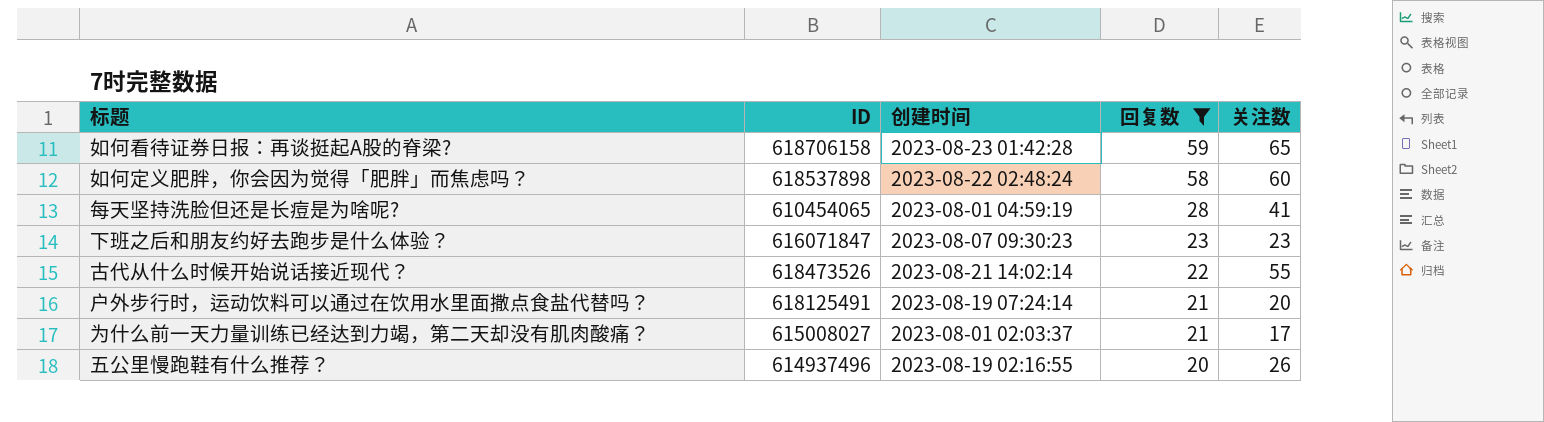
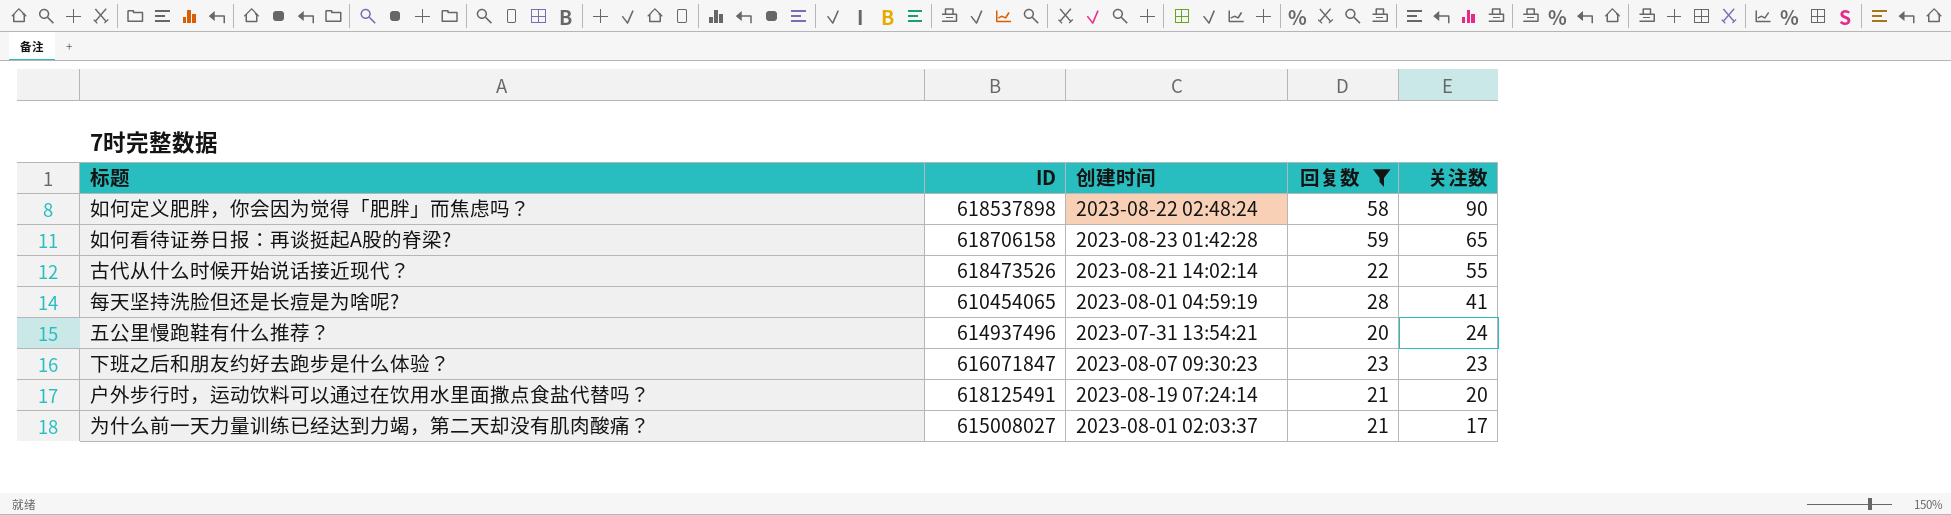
row order: 回复数 descending -> 关注数 descending
如何定义肥胖，你会因为觉得「肥胖」而焦虑吗？ | 关注数: 60 -> 90
五公里慢跑鞋有什么推荐？ | 创建时间: 2023-08-19 02:16:55 -> 2023-07-31 13:54:21
五公里慢跑鞋有什么推荐？ | 关注数: 26 -> 24

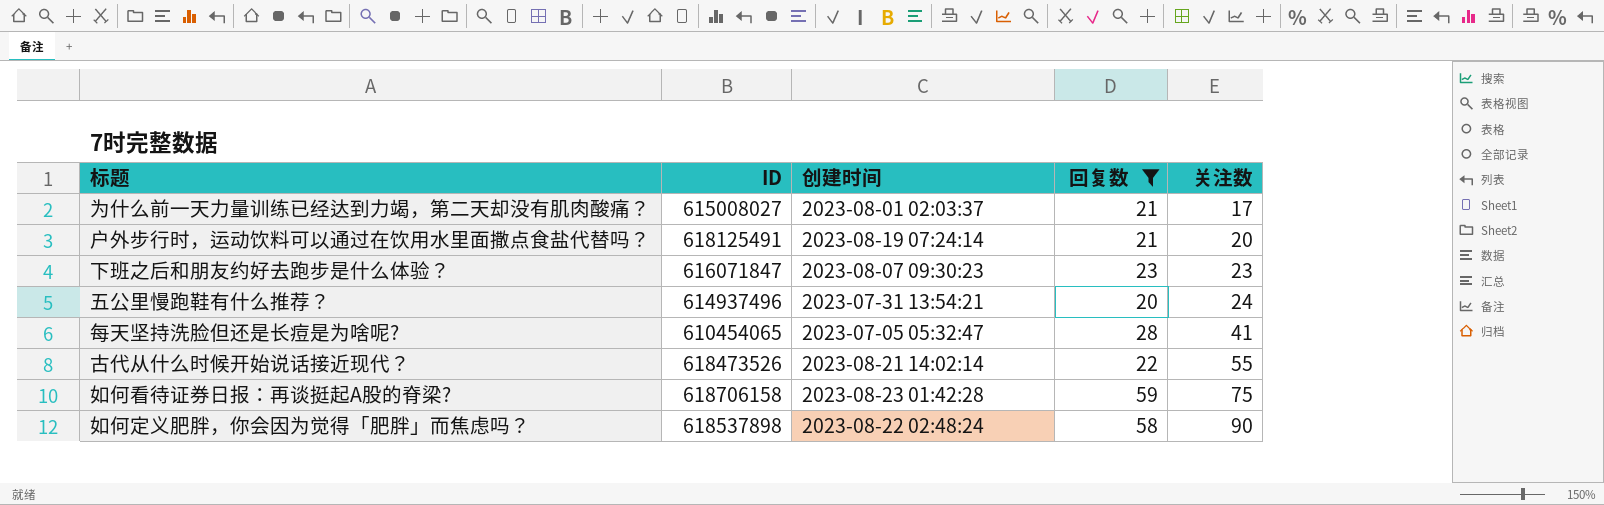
row order: 关注数 descending -> 关注数 ascending
每天坚持洗脸但还是长痘是为啥呢? | 创建时间: 2023-08-01 04:59:19 -> 2023-07-05 05:32:47
如何看待证券日报：再谈挺起A股的脊梁? | 关注数: 65 -> 75

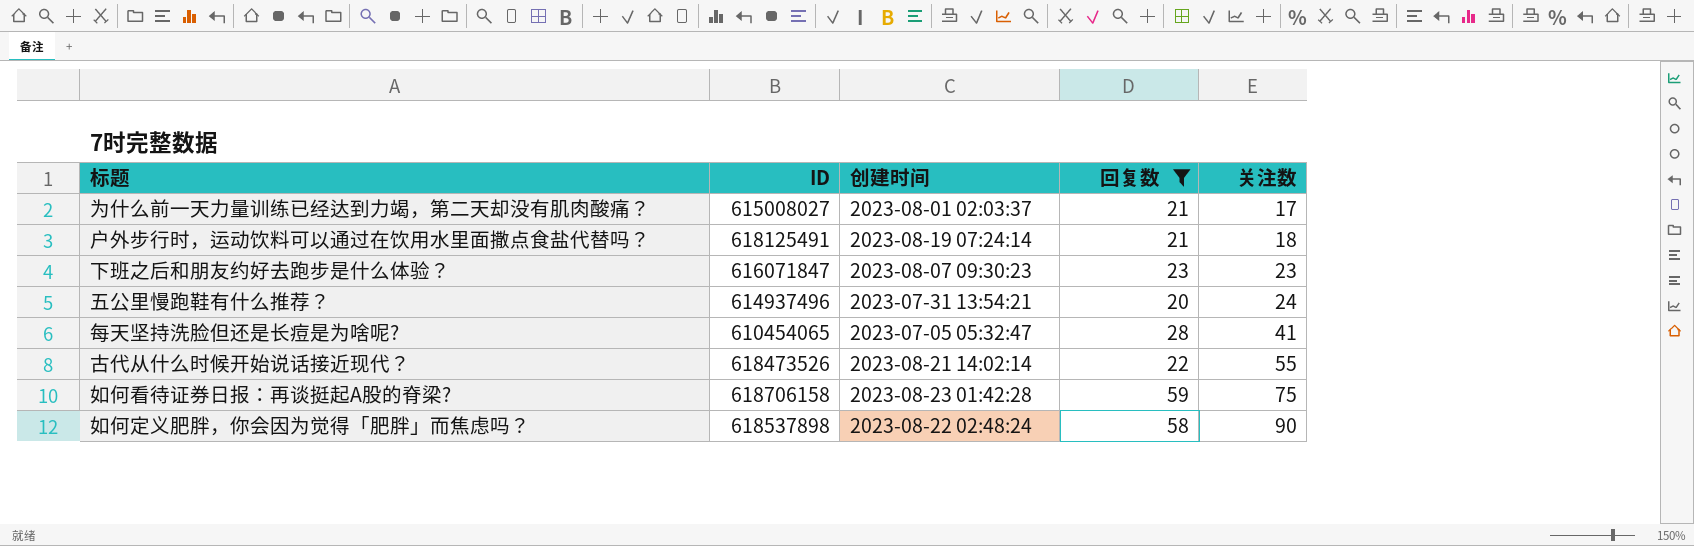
户外步行时，运动饮料可以通过在饮用水里面撒点食盐代替吗？ | 关注数: 20 -> 18

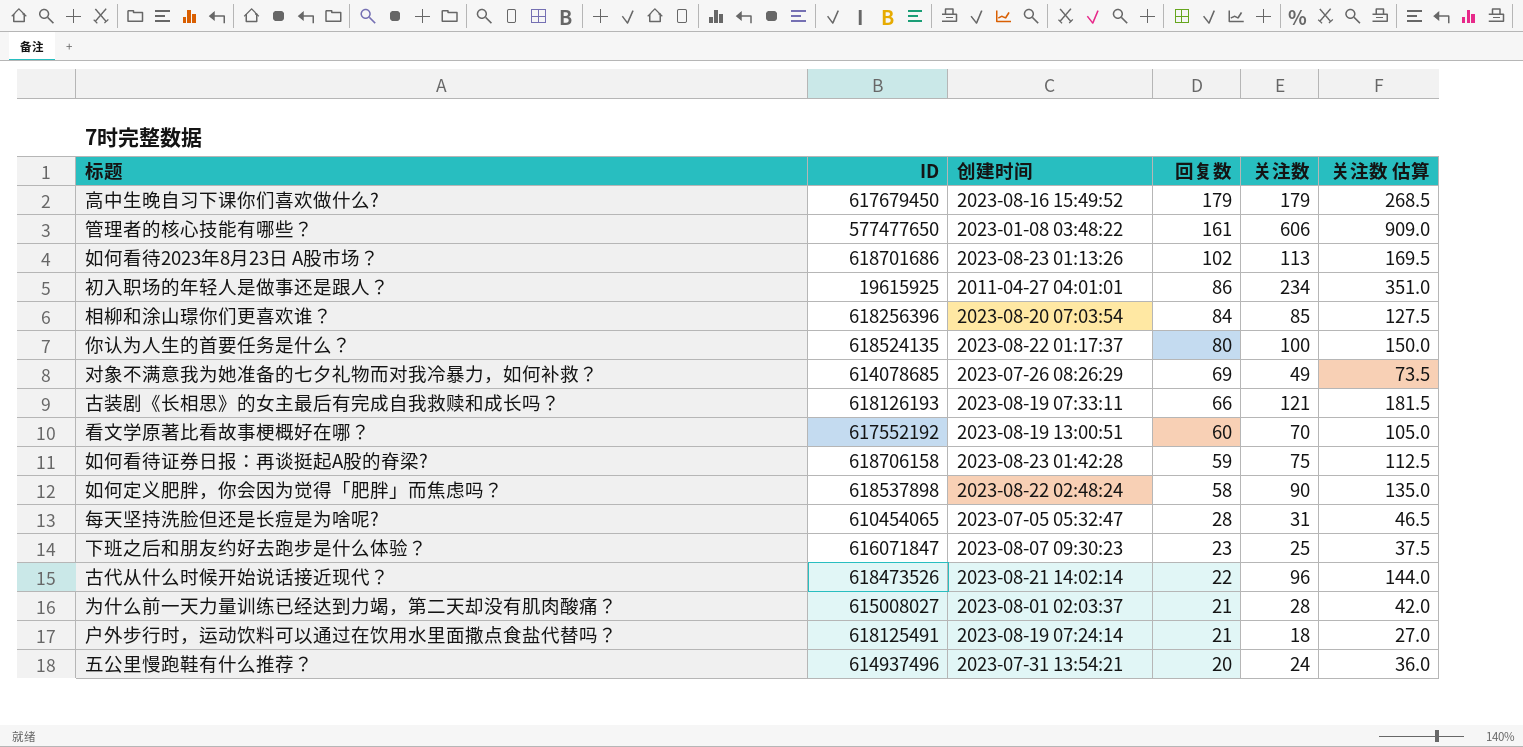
filter: 回复数 <= 59 -> none
row order: 关注数 ascending -> 回复数 descending
column 关注数 估算 | formula: none -> [关注数] * 1.5
每天坚持洗脸但还是长痘是为啥呢? | 关注数: 41 -> 31
下班之后和朋友约好去跑步是什么体验？ | 关注数: 23 -> 25
古代从什么时候开始说话接近现代？ | 关注数: 55 -> 96
为什么前一天力量训练已经达到力竭，第二天却没有肌肉酸痛？ | 关注数: 17 -> 28

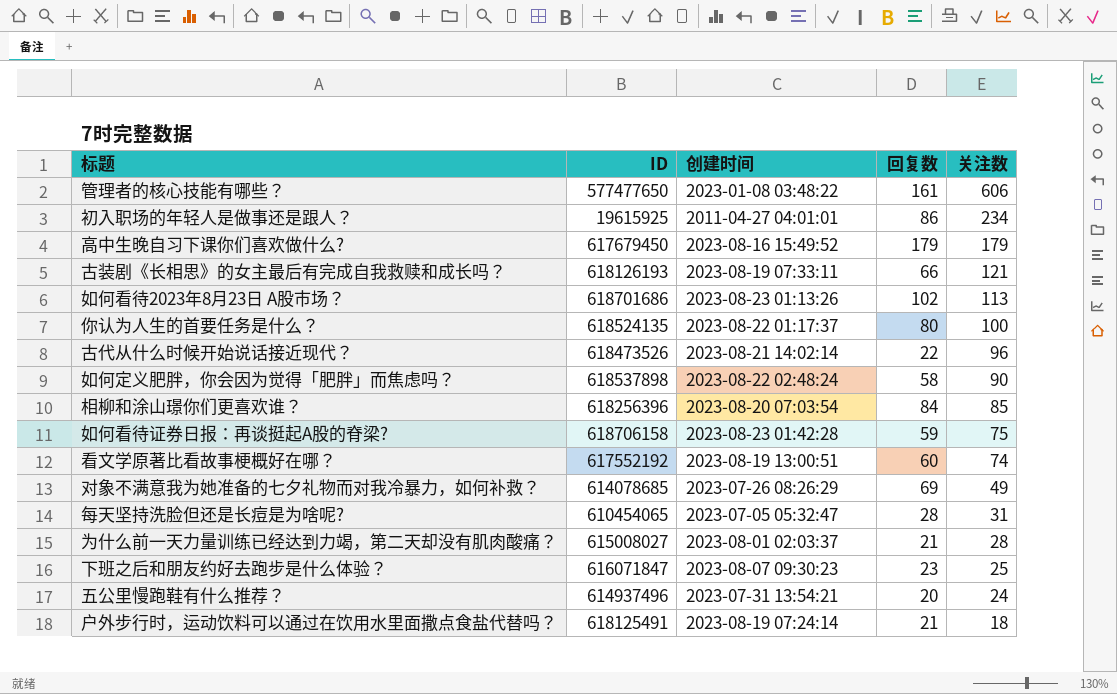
row order: 回复数 descending -> 关注数 descending
column 关注数 估算 | formula: [关注数] * 1.5 -> none
看文学原著比看故事梗概好在哪？ | 关注数: 70 -> 74

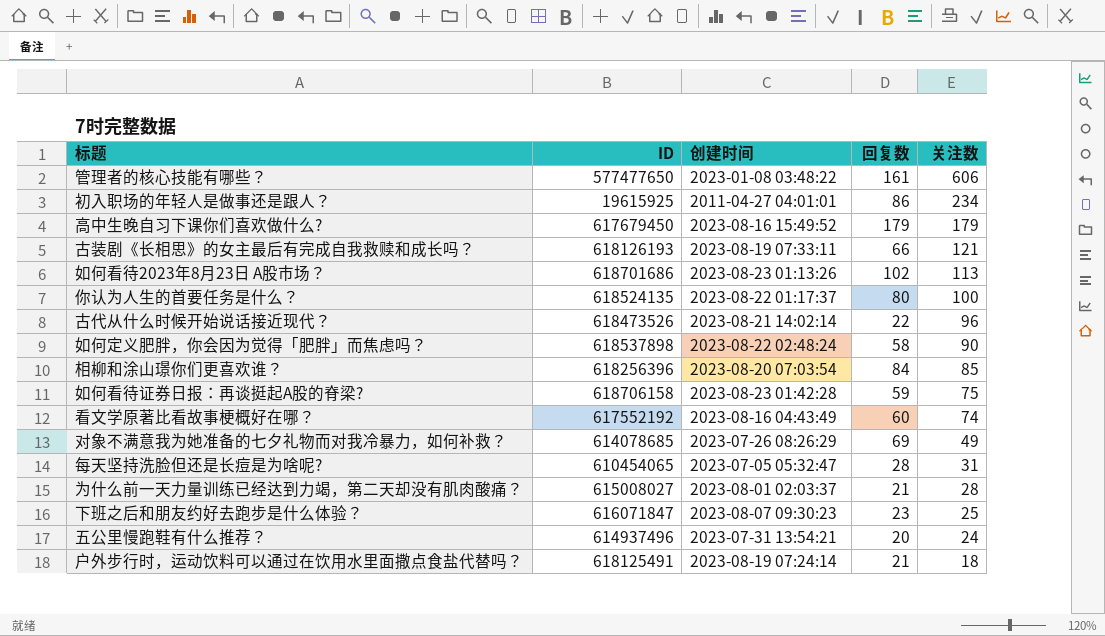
看文学原著比看故事梗概好在哪？ | 创建时间: 2023-08-19 13:00:51 -> 2023-08-16 04:43:49

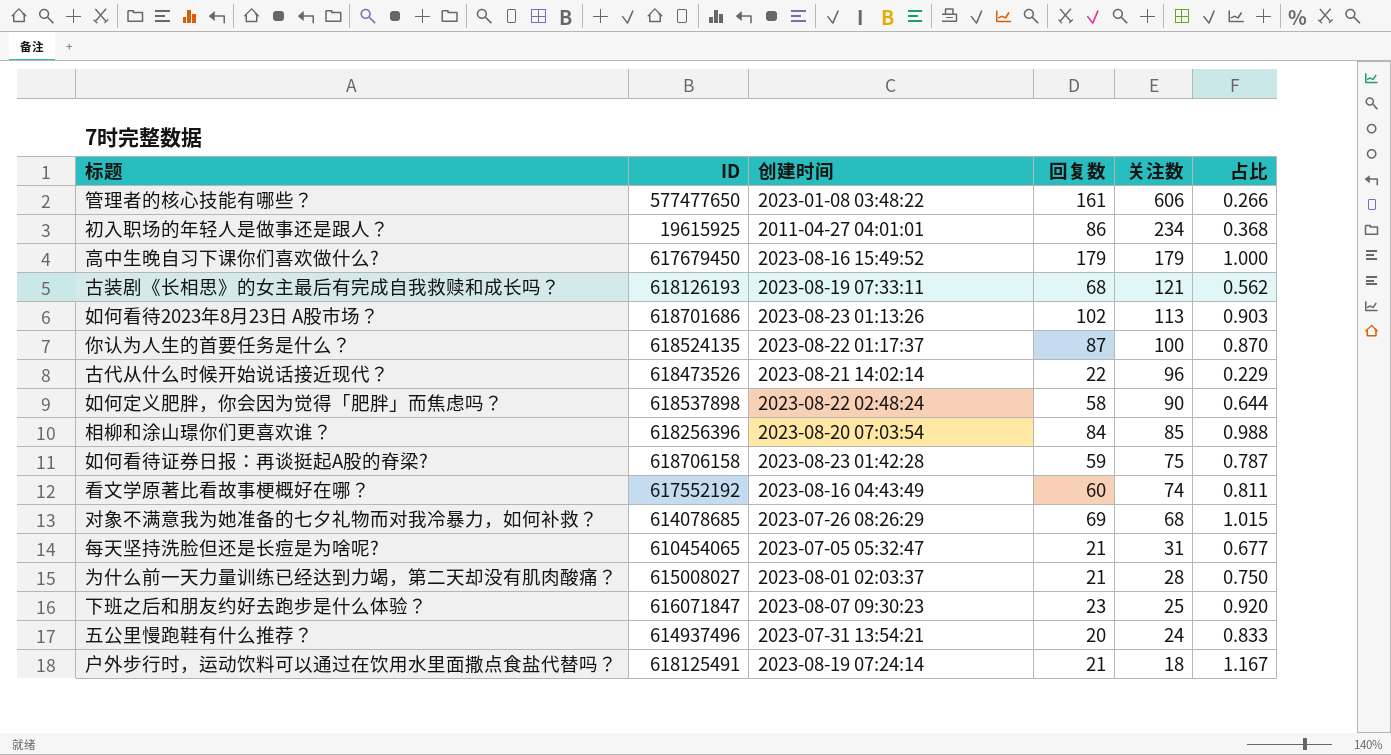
column 占比 | formula: none -> [回复数] / [关注数]
古装剧《长相思》的女主最后有完成自我救赎和成长吗？ | 回复数: 66 -> 68
你认为人生的首要任务是什么？ | 回复数: 80 -> 87
对象不满意我为她准备的七夕礼物而对我冷暴力，如何补救？ | 关注数: 49 -> 68
每天坚持洗脸但还是长痘是为啥呢? | 回复数: 28 -> 21

